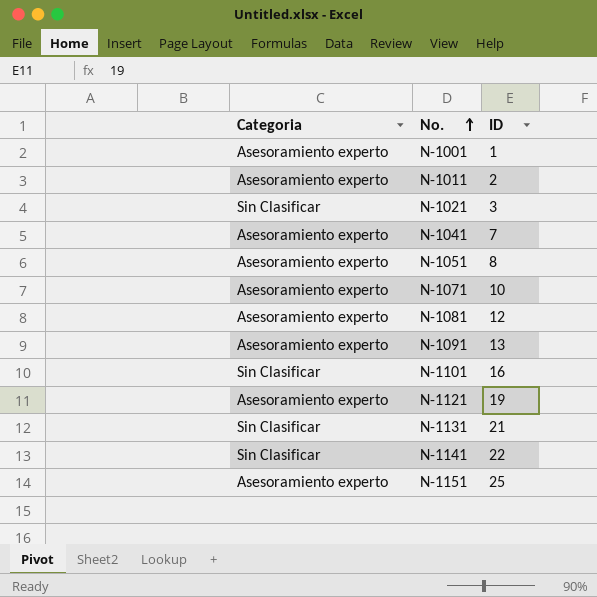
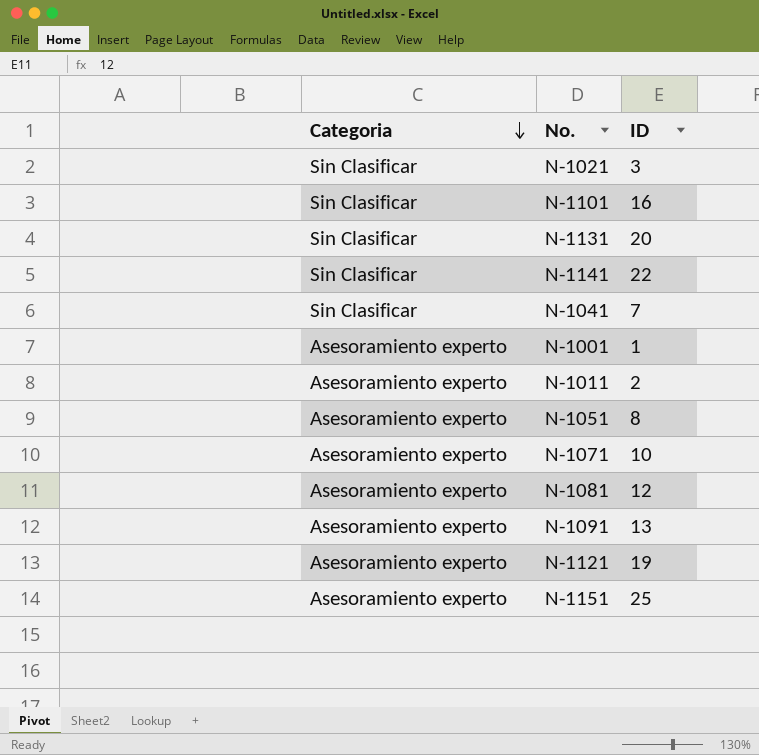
row order: No. ascending -> Categoria descending
N-1131 | ID: 21 -> 20
N-1041 | Categoria: Asesoramiento experto -> Sin Clasificar

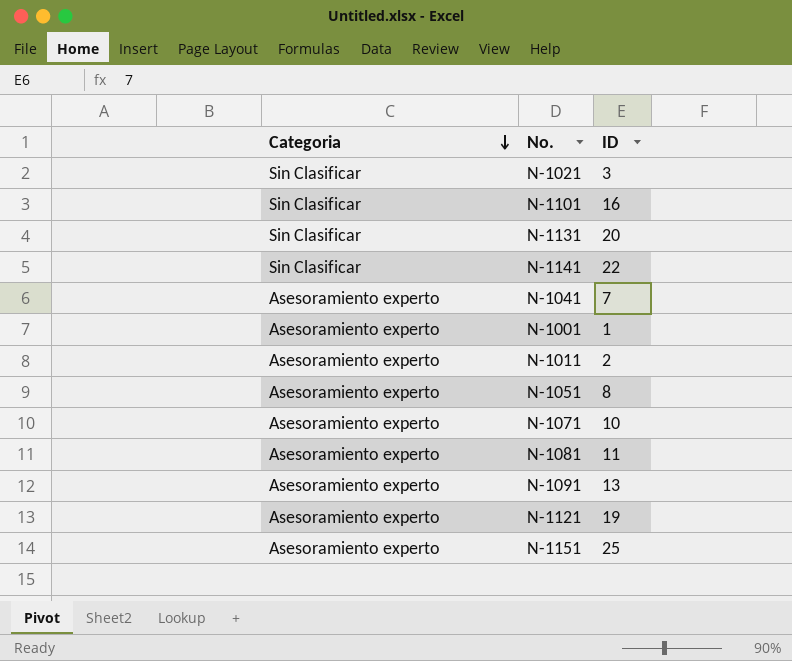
N-1041 | Categoria: Sin Clasificar -> Asesoramiento experto
N-1081 | ID: 12 -> 11

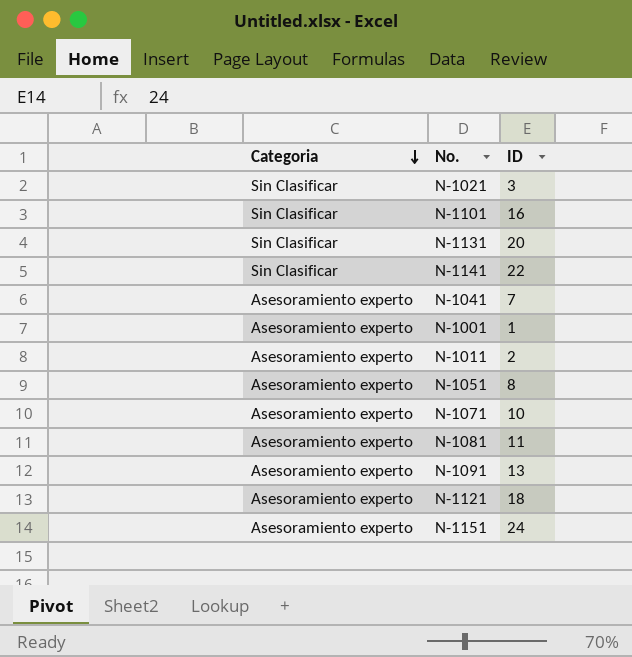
N-1121 | ID: 19 -> 18
N-1151 | ID: 25 -> 24

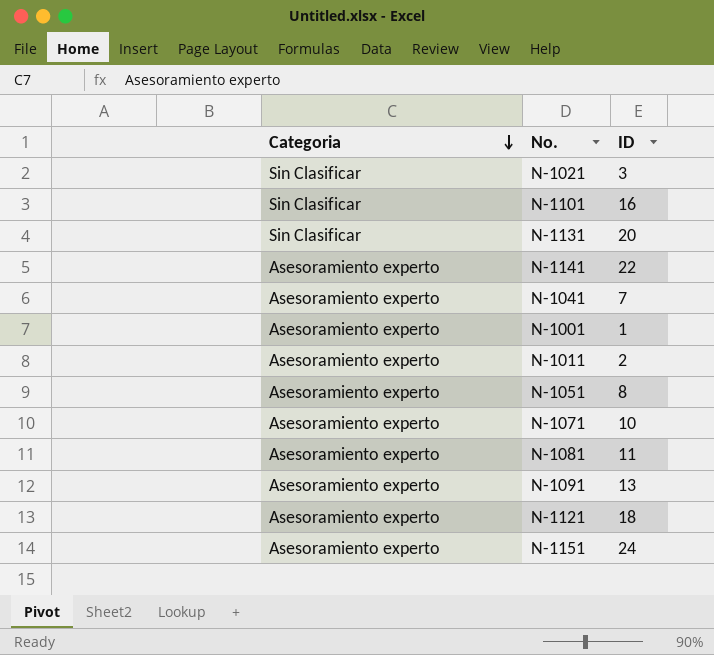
N-1141 | Categoria: Sin Clasificar -> Asesoramiento experto

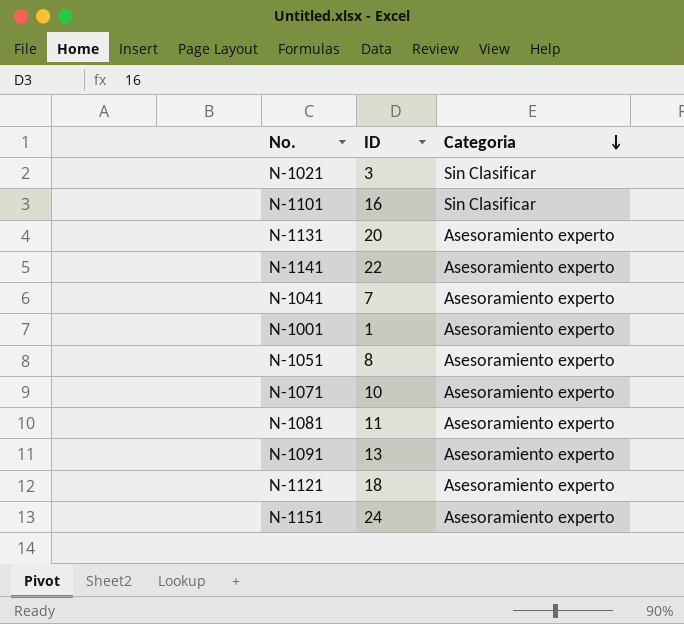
column Categoria | position: 1 -> 3
row N-1011: Asesoramiento experto | 2 -> none
N-1131 | Categoria: Sin Clasificar -> Asesoramiento experto

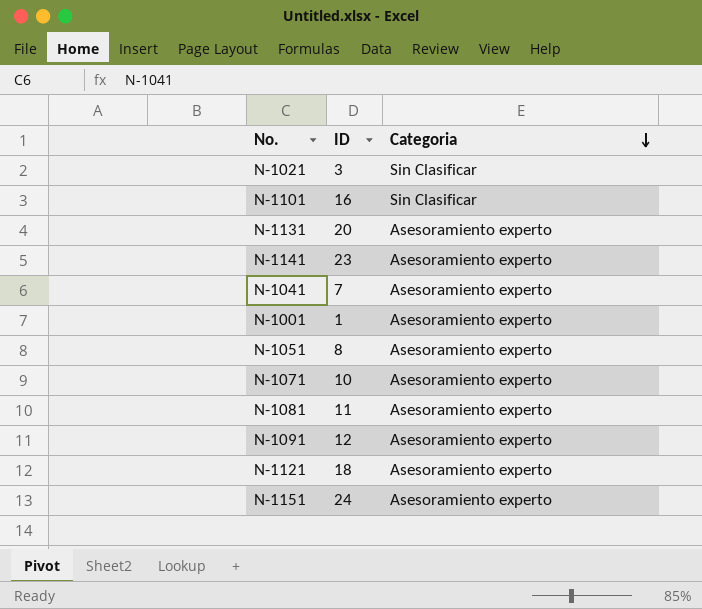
N-1141 | ID: 22 -> 23
N-1091 | ID: 13 -> 12

